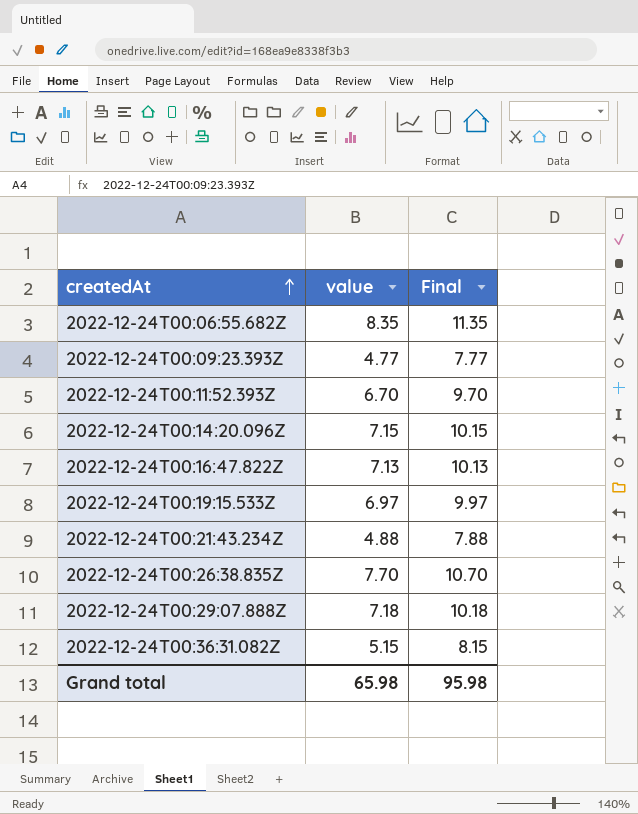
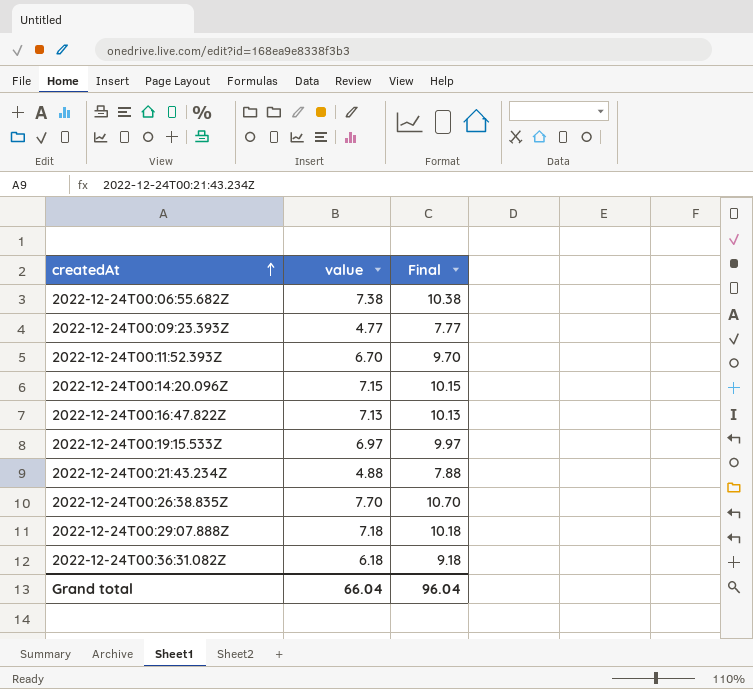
2022-12-24T00:06:55.682Z | value: 8.35 -> 7.38
2022-12-24T00:06:55.682Z | Final: 11.35 -> 10.38
2022-12-24T00:36:31.082Z | value: 5.15 -> 6.18
2022-12-24T00:36:31.082Z | Final: 8.15 -> 9.18
Grand total | value: 65.98 -> 66.04
Grand total | Final: 95.98 -> 96.04

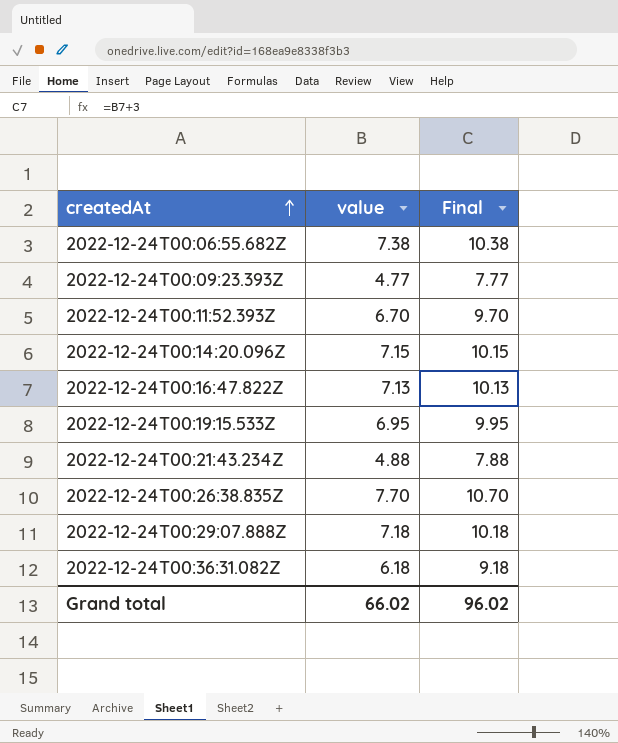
2022-12-24T00:19:15.533Z | value: 6.97 -> 6.95
2022-12-24T00:19:15.533Z | Final: 9.97 -> 9.95
Grand total | value: 66.04 -> 66.02
Grand total | Final: 96.04 -> 96.02

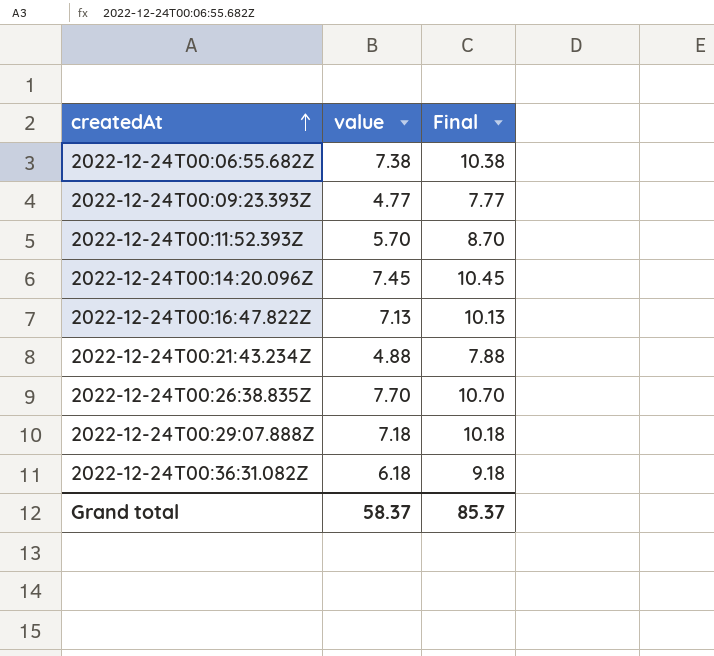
row 2022-12-24T00:19:15.533Z: 6.95 | 9.95 -> none
2022-12-24T00:11:52.393Z | value: 6.70 -> 5.70
2022-12-24T00:11:52.393Z | Final: 9.70 -> 8.70
2022-12-24T00:14:20.096Z | value: 7.15 -> 7.45
2022-12-24T00:14:20.096Z | Final: 10.15 -> 10.45
Grand total | value: 66.02 -> 58.37
Grand total | Final: 96.02 -> 85.37

